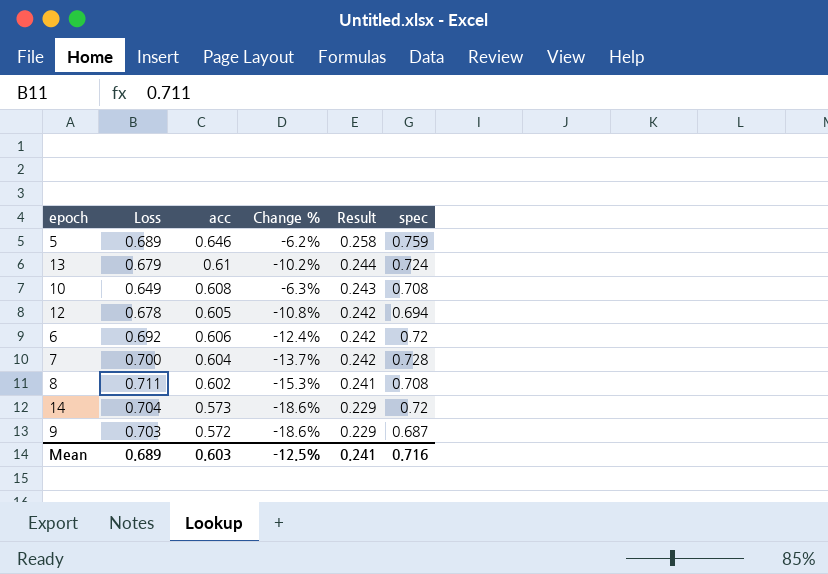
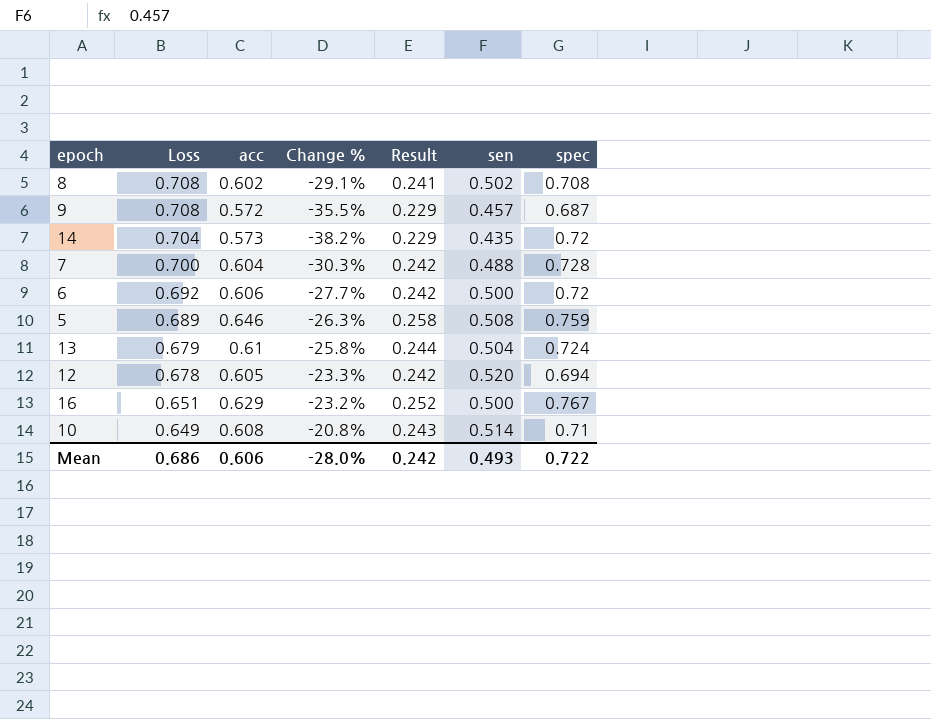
row order: Result descending -> Loss descending
column Change % | formula: ([acc] - [Loss]) / [Loss] -> ([sen] - [Loss]) / [Loss]
column sen | position: none -> 6
8 | Loss: 0.711 -> 0.708
9 | Loss: 0.703 -> 0.708
row 16: none -> 0.651 | 0.629 | -23.2% | 0.252 | 0.500 | 0.767
10 | spec: 0.708 -> 0.71
Mean | Loss: 0.689 -> 0.686
Mean | acc: 0.603 -> 0.606
Mean | Change %: -12.5% -> -28.0%
Mean | Result: 0.241 -> 0.242
Mean | spec: 0.716 -> 0.722

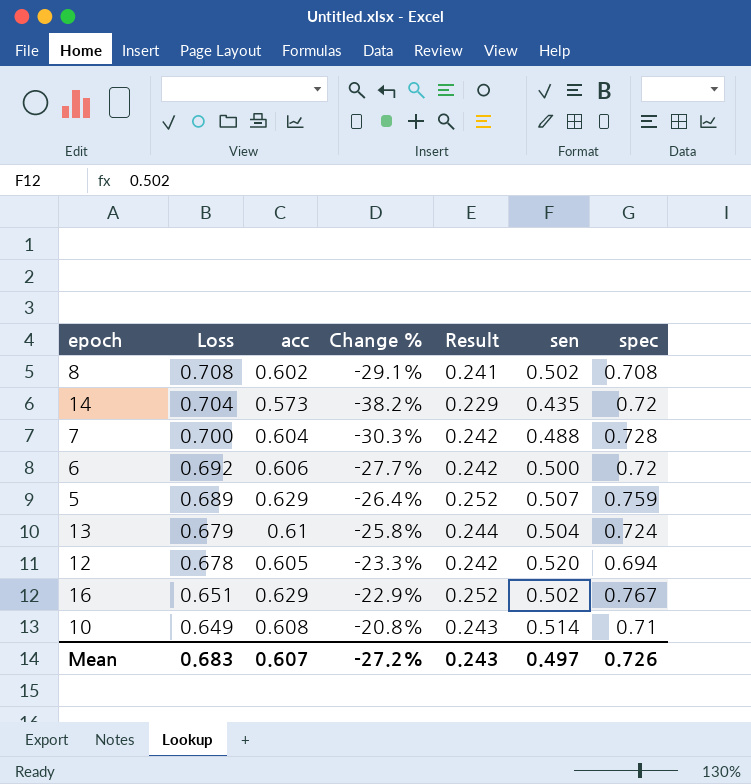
row 9: 0.708 | 0.572 | -35.5% | 0.229 | 0.457 | 0.687 -> none
5 | acc: 0.646 -> 0.629
5 | Change %: -26.3% -> -26.4%
5 | Result: 0.258 -> 0.252
5 | sen: 0.508 -> 0.507
16 | Change %: -23.2% -> -22.9%
16 | sen: 0.500 -> 0.502
Mean | Loss: 0.686 -> 0.683
Mean | acc: 0.606 -> 0.607
Mean | Change %: -28.0% -> -27.2%
Mean | Result: 0.242 -> 0.243
Mean | sen: 0.493 -> 0.497
Mean | spec: 0.722 -> 0.726

